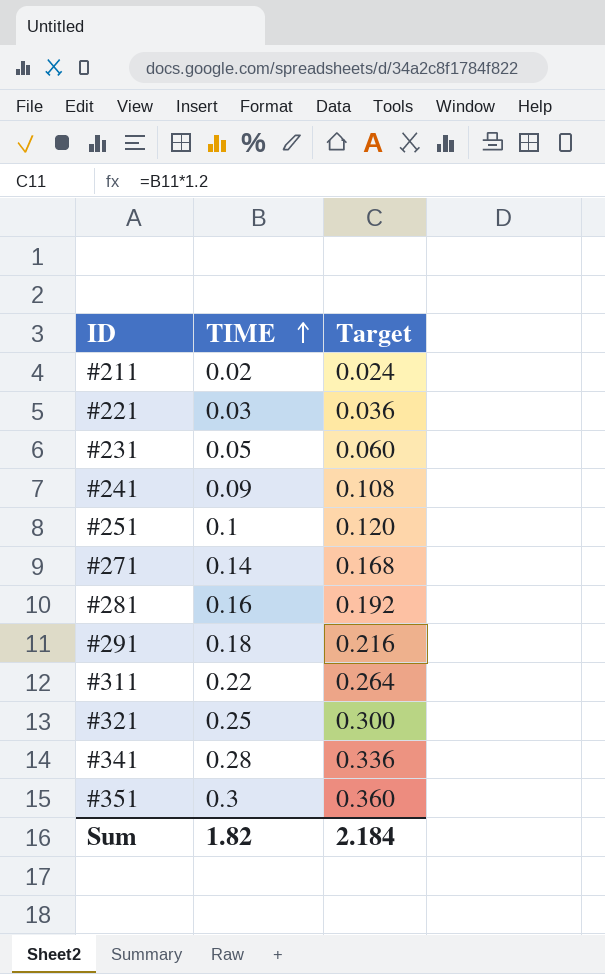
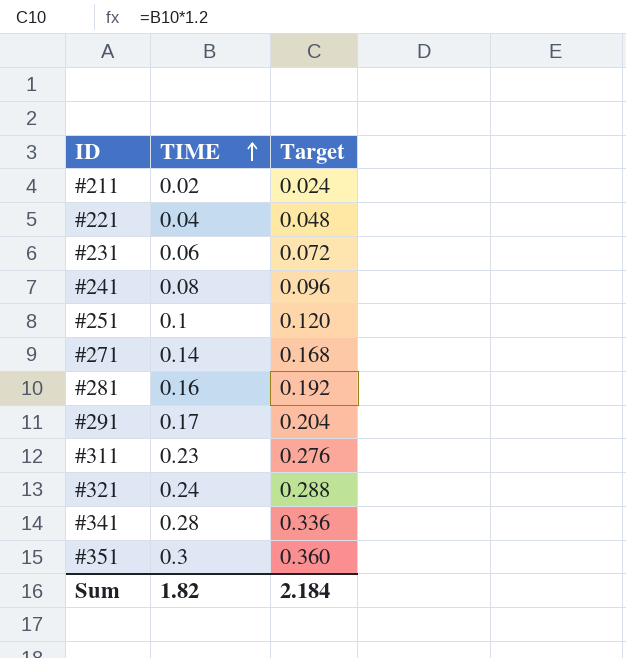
#221 | TIME: 0.03 -> 0.04
#221 | Target: 0.036 -> 0.048
#231 | TIME: 0.05 -> 0.06
#231 | Target: 0.060 -> 0.072
#241 | TIME: 0.09 -> 0.08
#241 | Target: 0.108 -> 0.096
#291 | TIME: 0.18 -> 0.17
#291 | Target: 0.216 -> 0.204
#311 | TIME: 0.22 -> 0.23
#311 | Target: 0.264 -> 0.276
#321 | TIME: 0.25 -> 0.24
#321 | Target: 0.300 -> 0.288

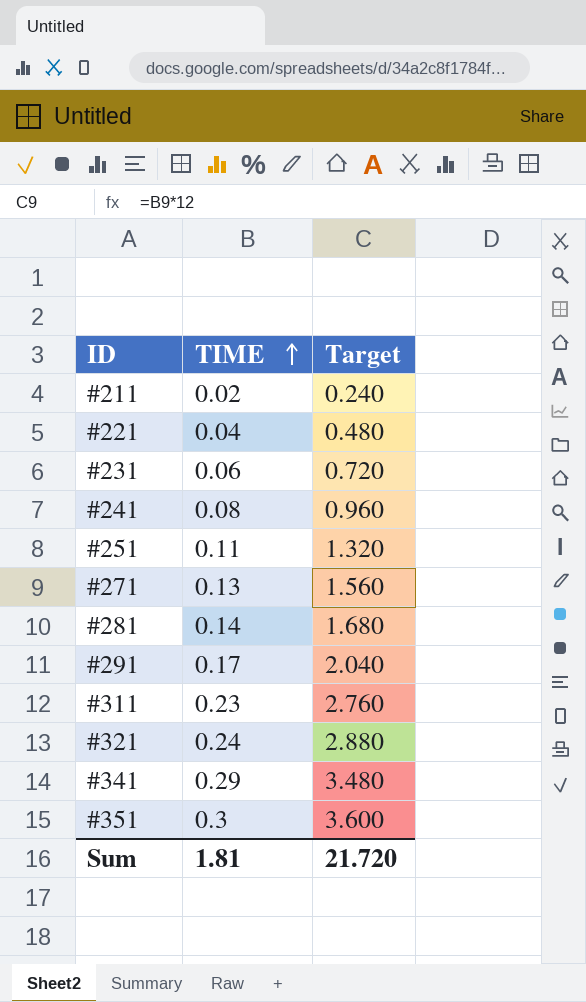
column Target | formula: [TIME] * 1.2 -> [TIME] * 12
#251 | TIME: 0.1 -> 0.11
#271 | TIME: 0.14 -> 0.13
#281 | TIME: 0.16 -> 0.14
#341 | TIME: 0.28 -> 0.29
Sum | TIME: 1.82 -> 1.81
Sum | Target: 2.184 -> 21.720

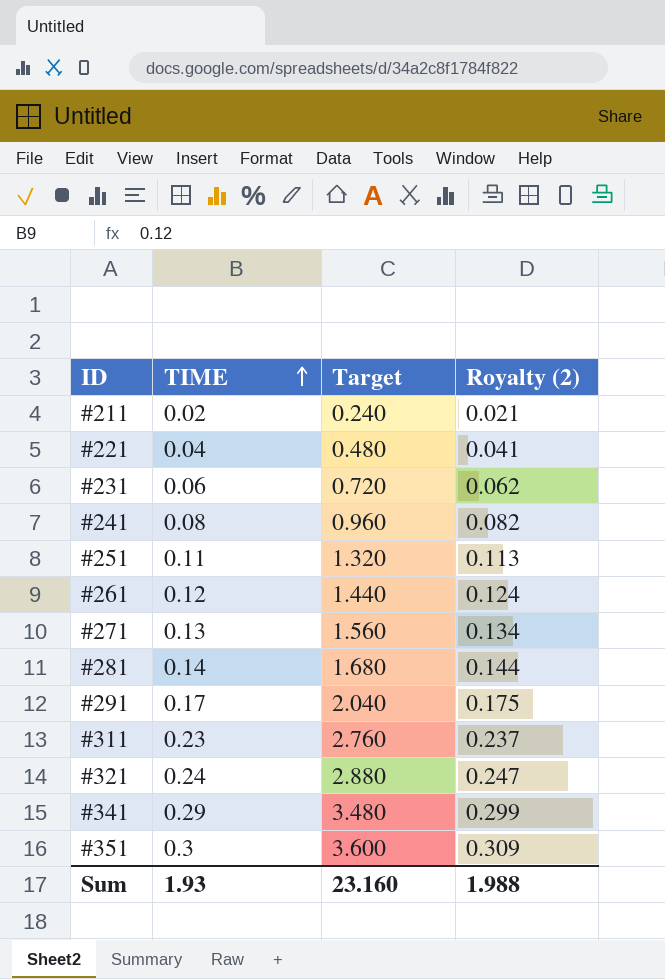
column Royalty (2) | formula: none -> [TIME] * 1.03
row #261: none -> 0.12 | 1.440 | 0.124
Sum | TIME: 1.81 -> 1.93
Sum | Target: 21.720 -> 23.160

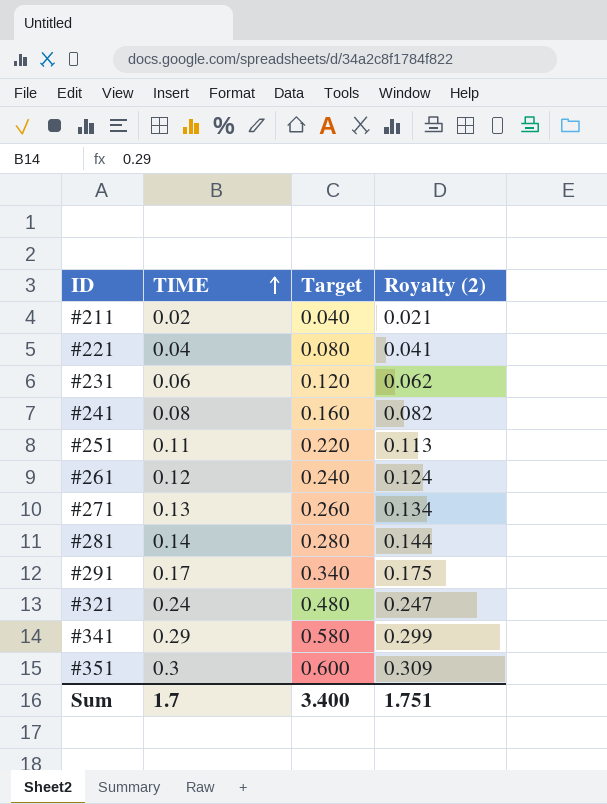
column Target | formula: [TIME] * 12 -> [TIME] * 2
row #311: 0.23 | 2.760 | 0.237 -> none
Sum | TIME: 1.93 -> 1.7
Sum | Target: 23.160 -> 3.400
Sum | Royalty (2): 1.988 -> 1.751

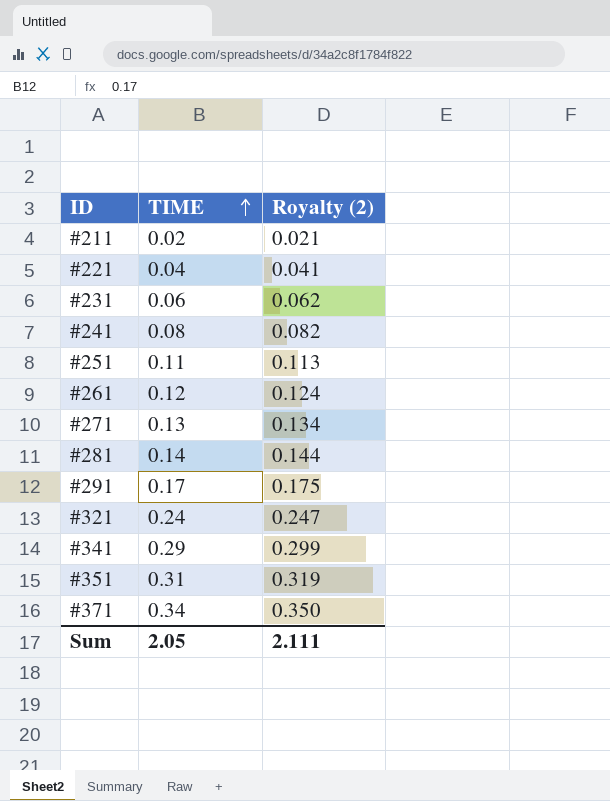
column Target | formula: [TIME] * 2 -> none
#351 | TIME: 0.3 -> 0.31
#351 | Royalty (2): 0.309 -> 0.319
row #371: none -> 0.34 | 0.350
Sum | TIME: 1.7 -> 2.05
Sum | Royalty (2): 1.751 -> 2.111

